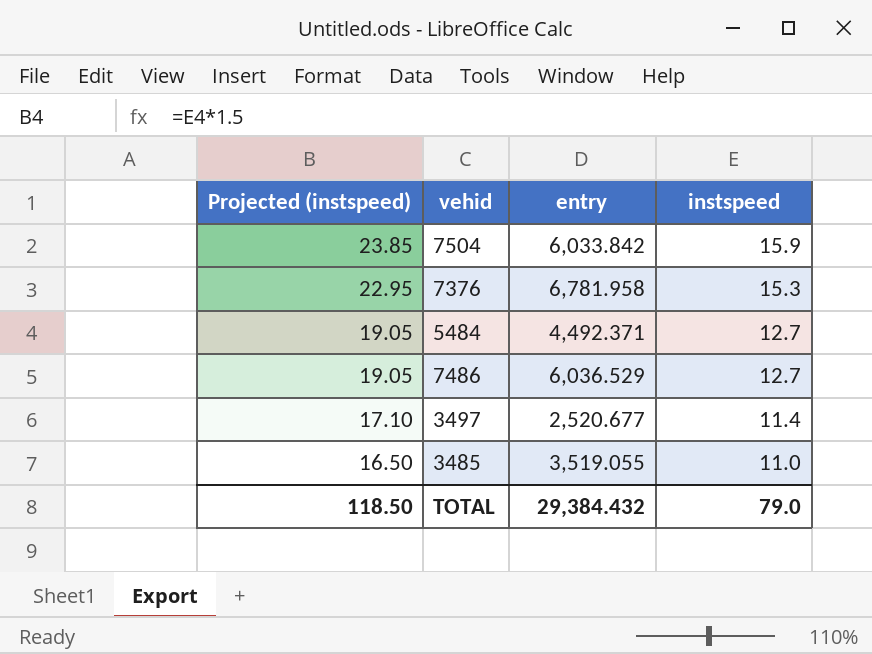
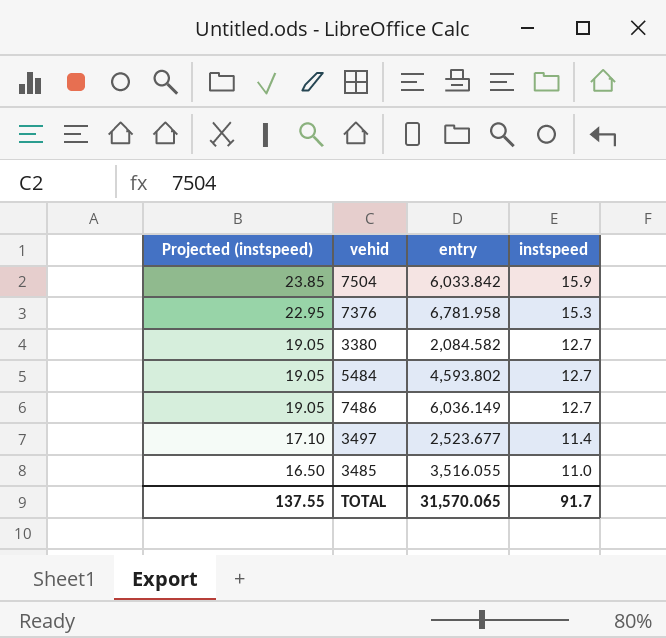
row 3380: none -> 19.05 | 2,084.582 | 12.7
5484 | entry: 4,492.371 -> 4,593.802
7486 | entry: 6,036.529 -> 6,036.149
3497 | entry: 2,520.677 -> 2,523.677
3485 | entry: 3,519.055 -> 3,516.055
TOTAL | Projected (instspeed): 118.50 -> 137.55
TOTAL | entry: 29,384.432 -> 31,570.065
TOTAL | instspeed: 79.0 -> 91.7

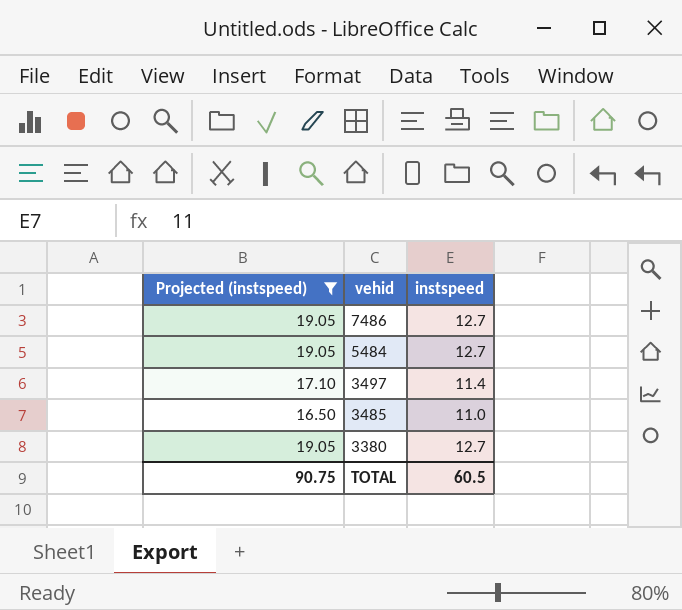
filter: none -> Projected (instspeed) <= 19.05
row order: Projected (instspeed) descending -> vehid descending
column entry | position: 3 -> none
TOTAL | Projected (instspeed): 137.55 -> 90.75
TOTAL | instspeed: 91.7 -> 60.5

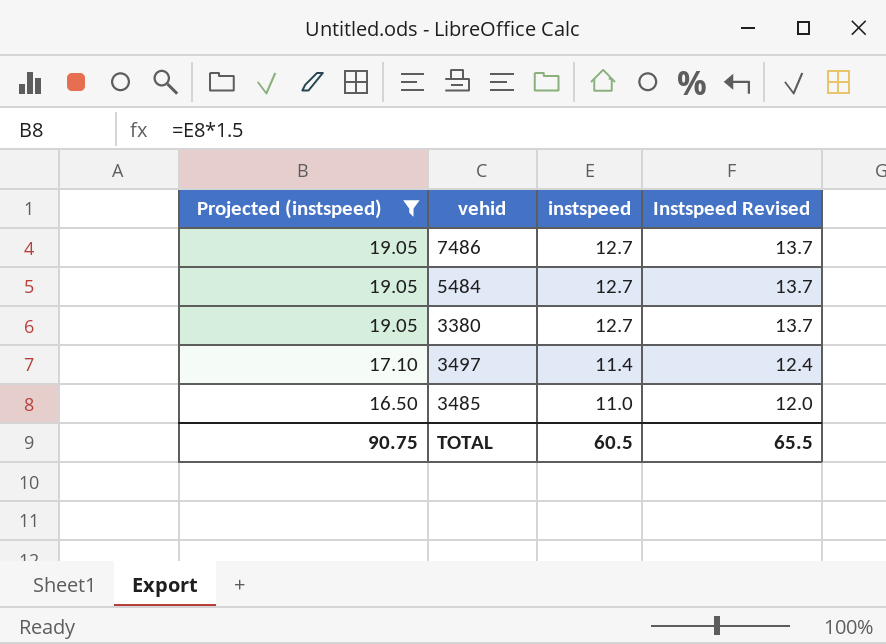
row order: vehid descending -> Projected (instspeed) descending
column Instspeed Revised | formula: none -> [instspeed] + 1

